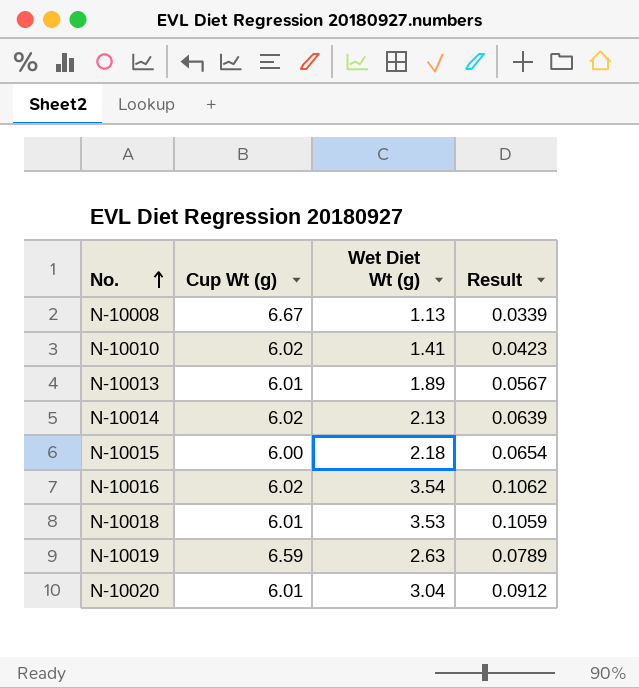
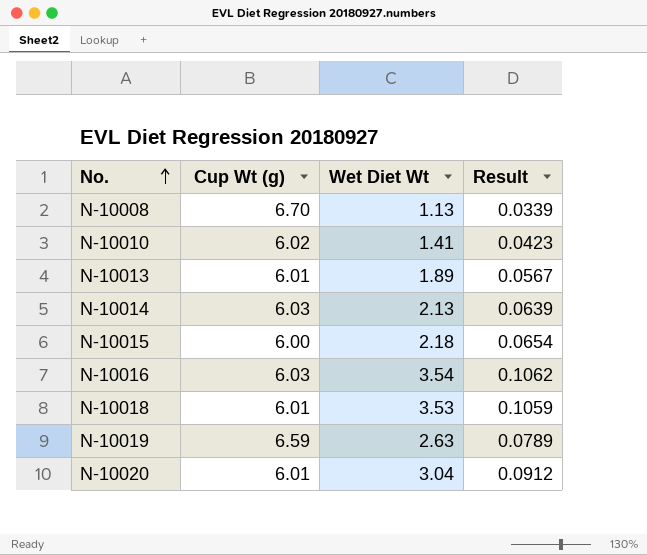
column name: Wet Diet Wt (g) -> Wet Diet Wt
N-10008 | Cup Wt (g): 6.67 -> 6.70
N-10014 | Cup Wt (g): 6.02 -> 6.03
N-10016 | Cup Wt (g): 6.02 -> 6.03

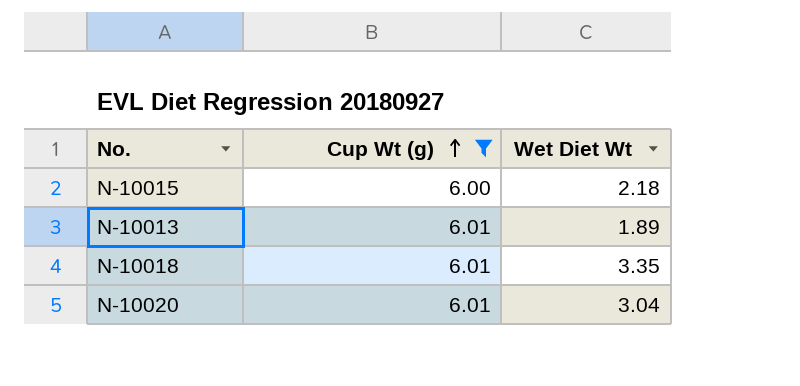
filter: none -> Cup Wt (g) <= 6.01
row order: No. ascending -> Cup Wt (g) ascending
column Result | formula: [Wet Diet Wt] * 0.03 -> none
N-10018 | Wet Diet Wt: 3.53 -> 3.35

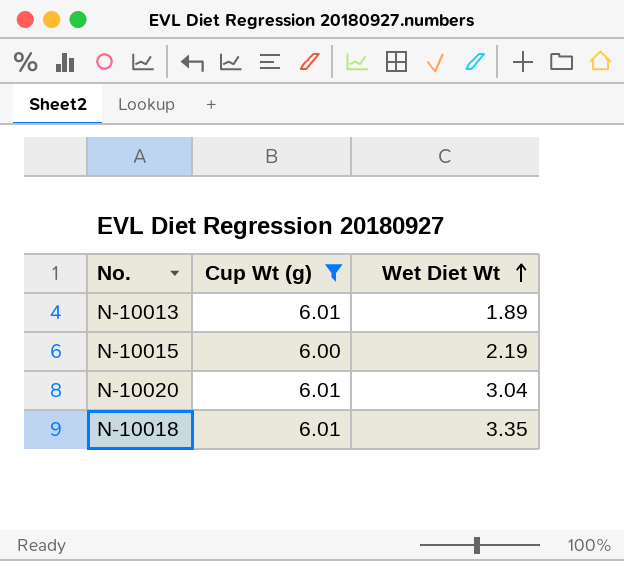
row order: Cup Wt (g) ascending -> Wet Diet Wt ascending
N-10015 | Wet Diet Wt: 2.18 -> 2.19

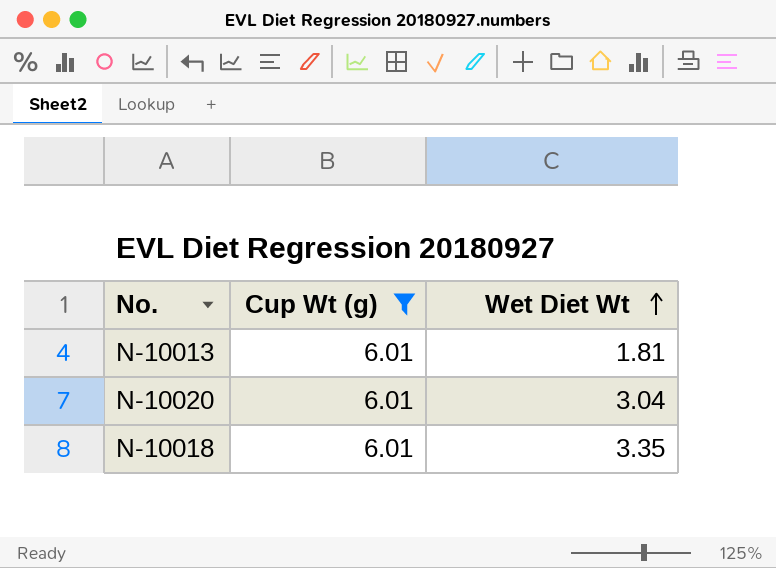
row N-10015: 6.00 | 2.19 -> none
N-10013 | Wet Diet Wt: 1.89 -> 1.81

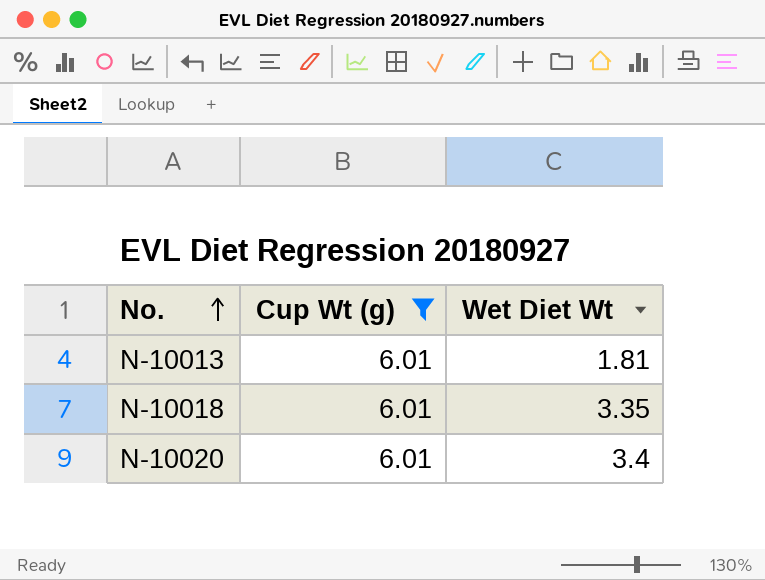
row order: Wet Diet Wt ascending -> No. ascending
N-10020 | Wet Diet Wt: 3.04 -> 3.4

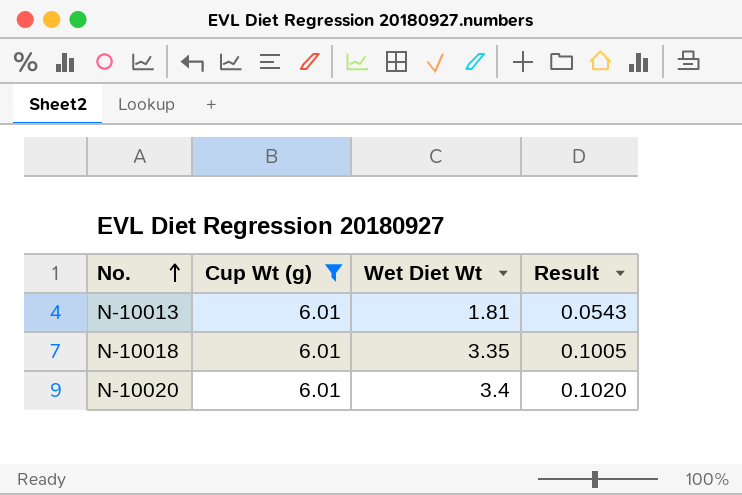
column Result | formula: none -> [Wet Diet Wt] * 0.03

